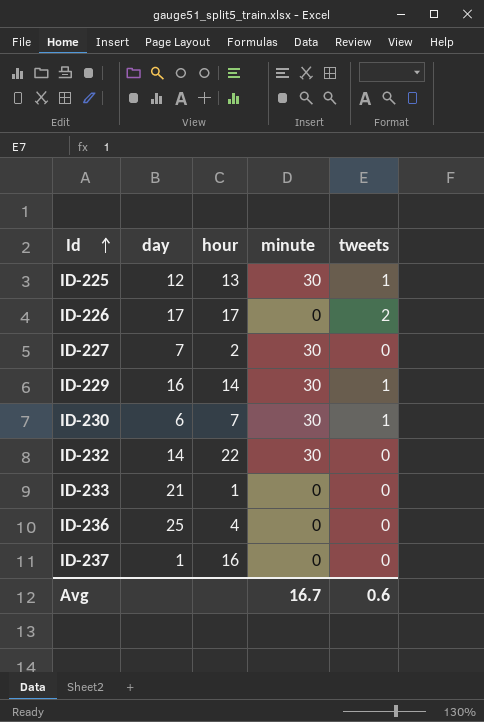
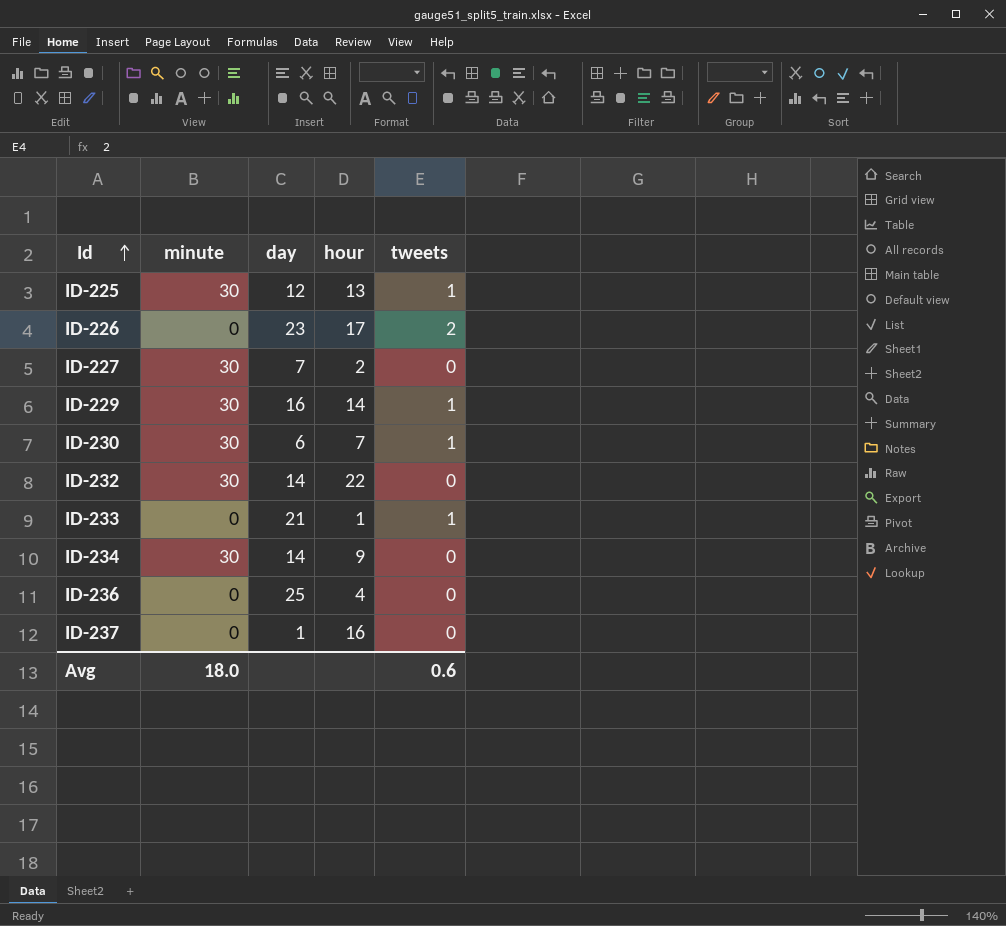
column minute | position: 4 -> 2
ID-226 | day: 17 -> 23
ID-233 | tweets: 0 -> 1
row ID-234: none -> 30 | 14 | 9 | 0
Avg | minute: 16.7 -> 18.0

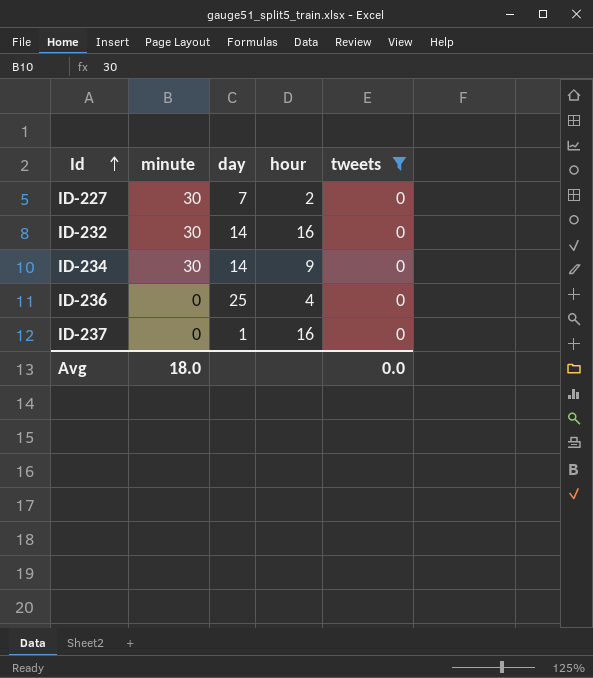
filter: none -> tweets = 0
ID-232 | hour: 22 -> 16
Avg | tweets: 0.6 -> 0.0

